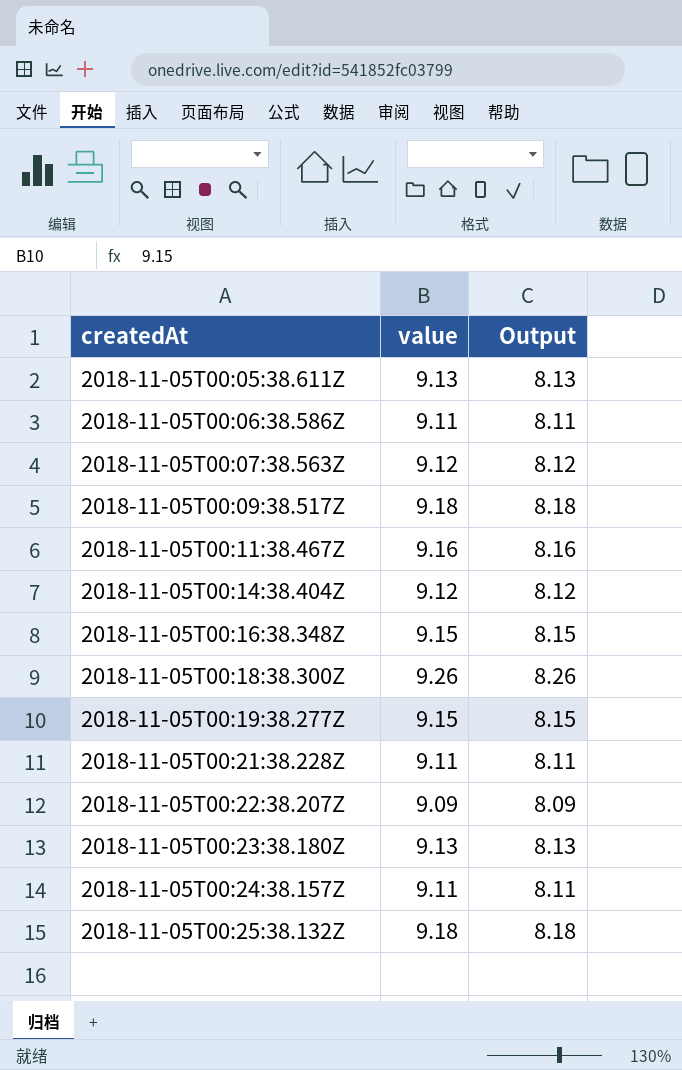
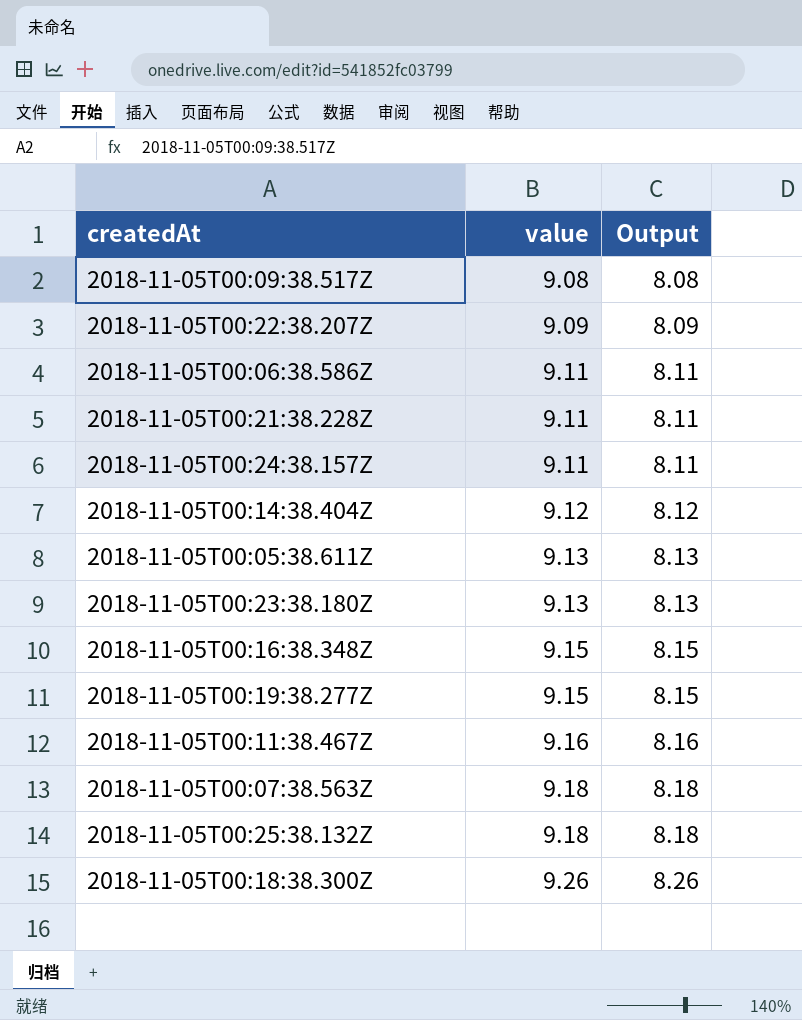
row order: createdAt ascending -> value ascending
2018-11-05T00:09:38.517Z | value: 9.18 -> 9.08
2018-11-05T00:09:38.517Z | Output: 8.18 -> 8.08
2018-11-05T00:07:38.563Z | value: 9.12 -> 9.18
2018-11-05T00:07:38.563Z | Output: 8.12 -> 8.18

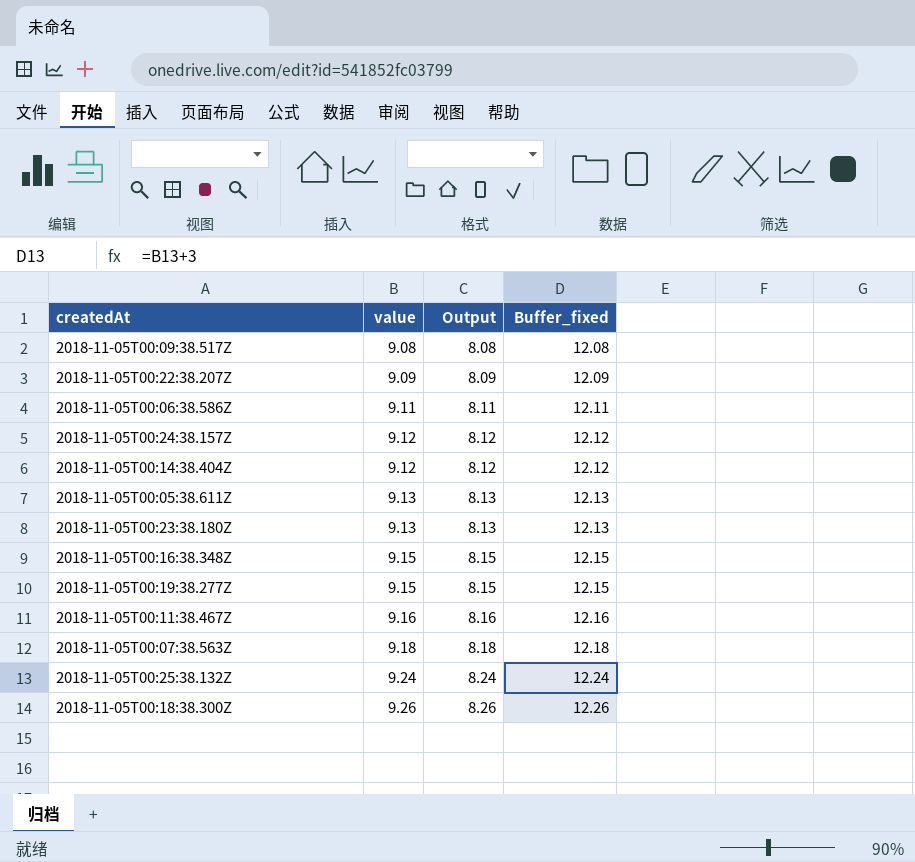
column Buffer_fixed | formula: none -> [value] + 3
row 2018-11-05T00:21:38.228Z: 9.11 | 8.11 -> none
2018-11-05T00:24:38.157Z | value: 9.11 -> 9.12
2018-11-05T00:24:38.157Z | Output: 8.11 -> 8.12
2018-11-05T00:25:38.132Z | value: 9.18 -> 9.24
2018-11-05T00:25:38.132Z | Output: 8.18 -> 8.24

